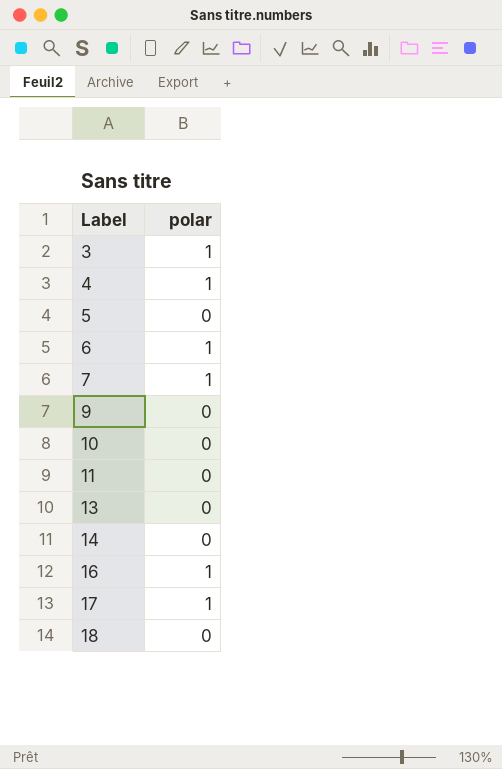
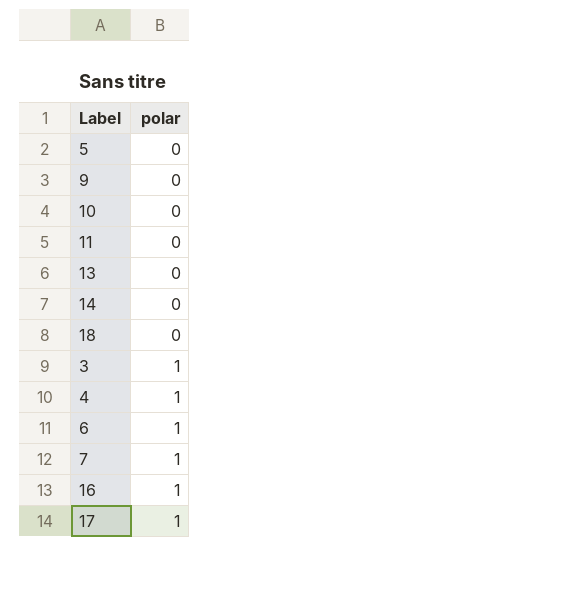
row order: Label ascending -> polar ascending

